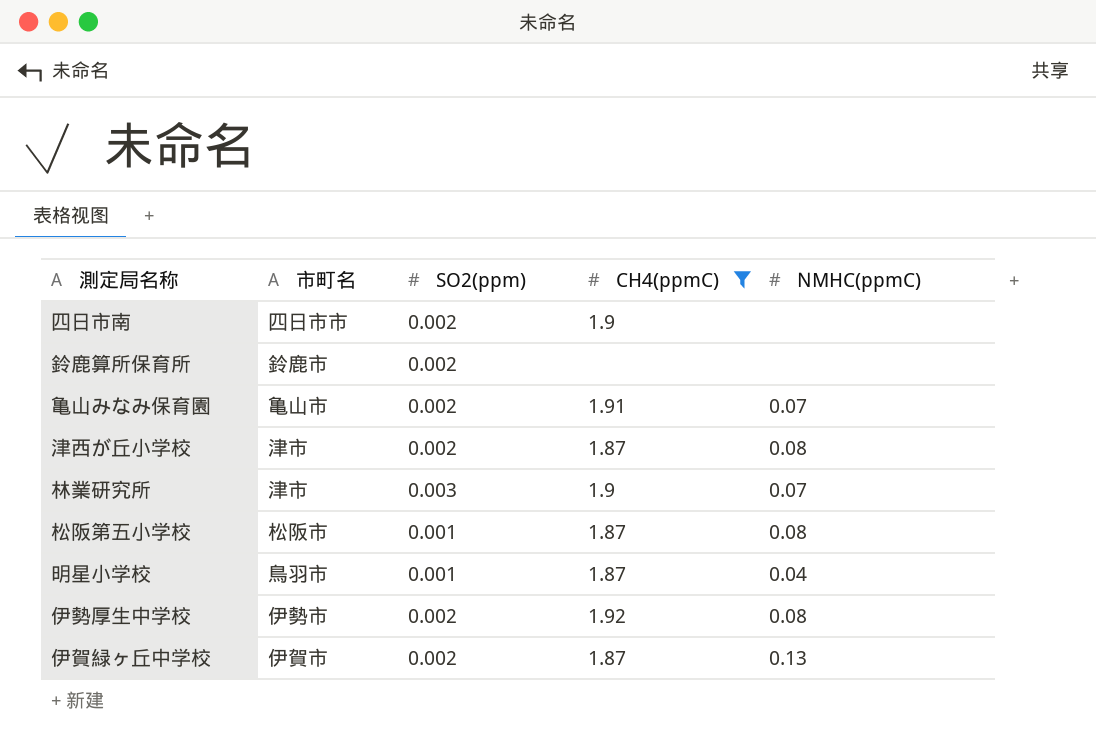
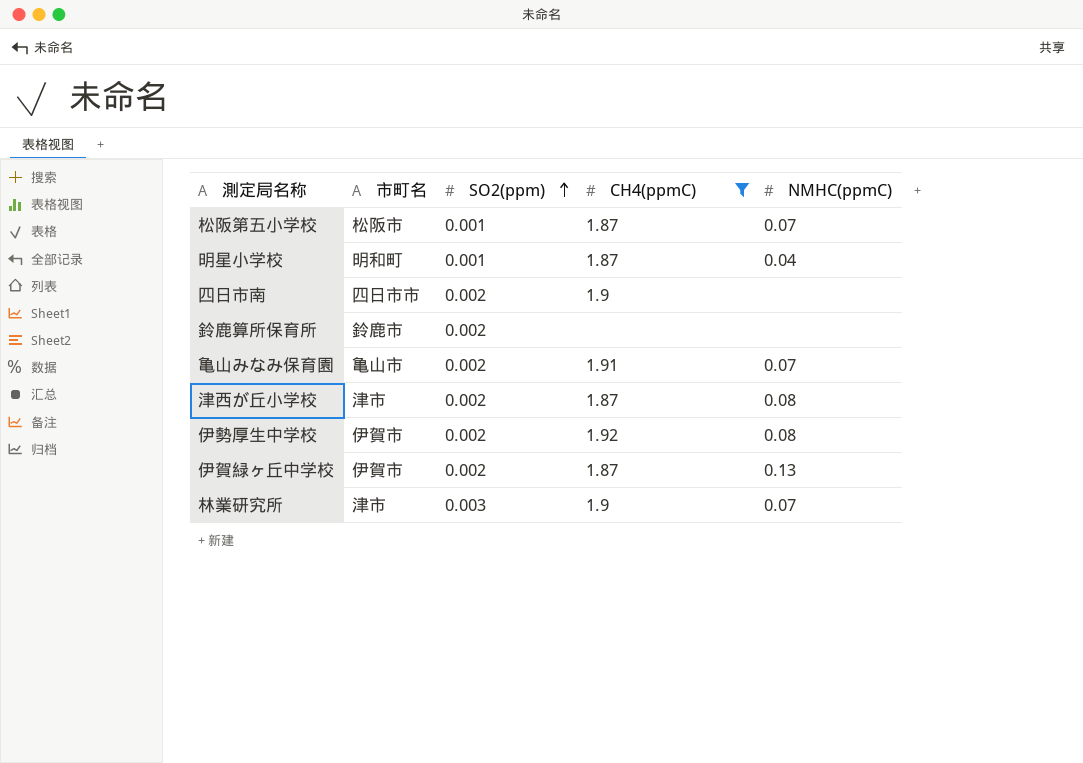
row order: none -> SO2(ppm) ascending
松阪第五小学校 | NMHC(ppmC): 0.08 -> 0.07
明星小学校 | 市町名: 鳥羽市 -> 明和町
伊勢厚生中学校 | 市町名: 伊勢市 -> 伊賀市

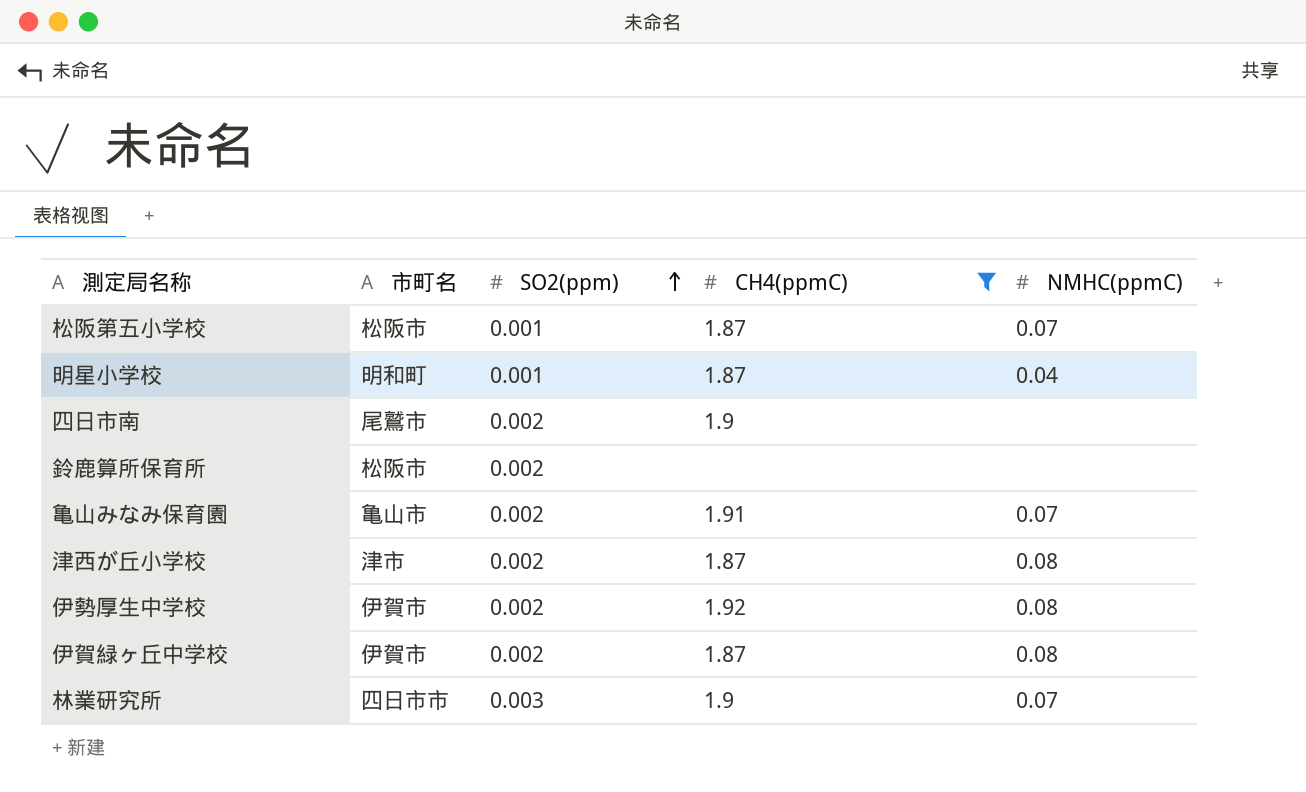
四日市南 | 市町名: 四日市市 -> 尾鷲市
鈴鹿算所保育所 | 市町名: 鈴鹿市 -> 松阪市
伊賀緑ヶ丘中学校 | NMHC(ppmC): 0.13 -> 0.08
林業研究所 | 市町名: 津市 -> 四日市市

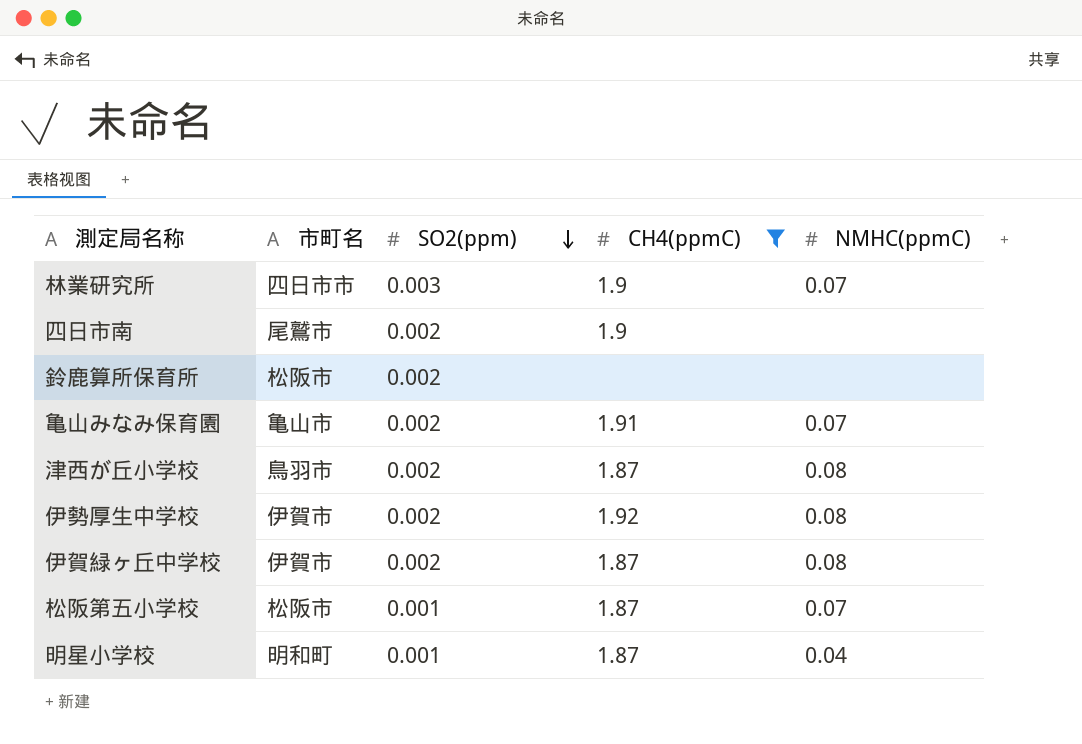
row order: SO2(ppm) ascending -> SO2(ppm) descending
津西が丘小学校 | 市町名: 津市 -> 鳥羽市

